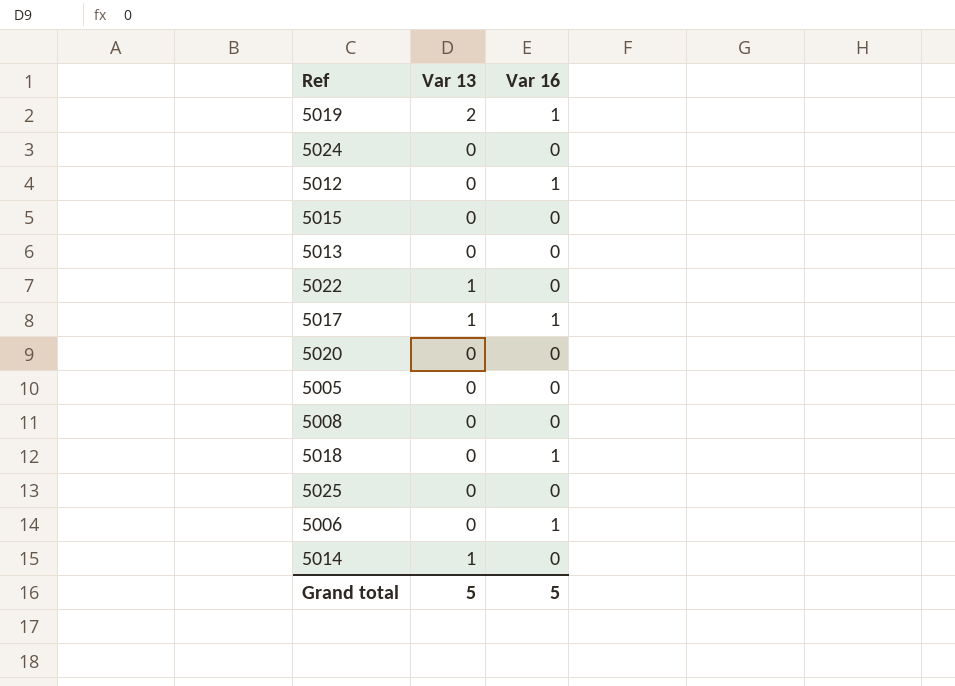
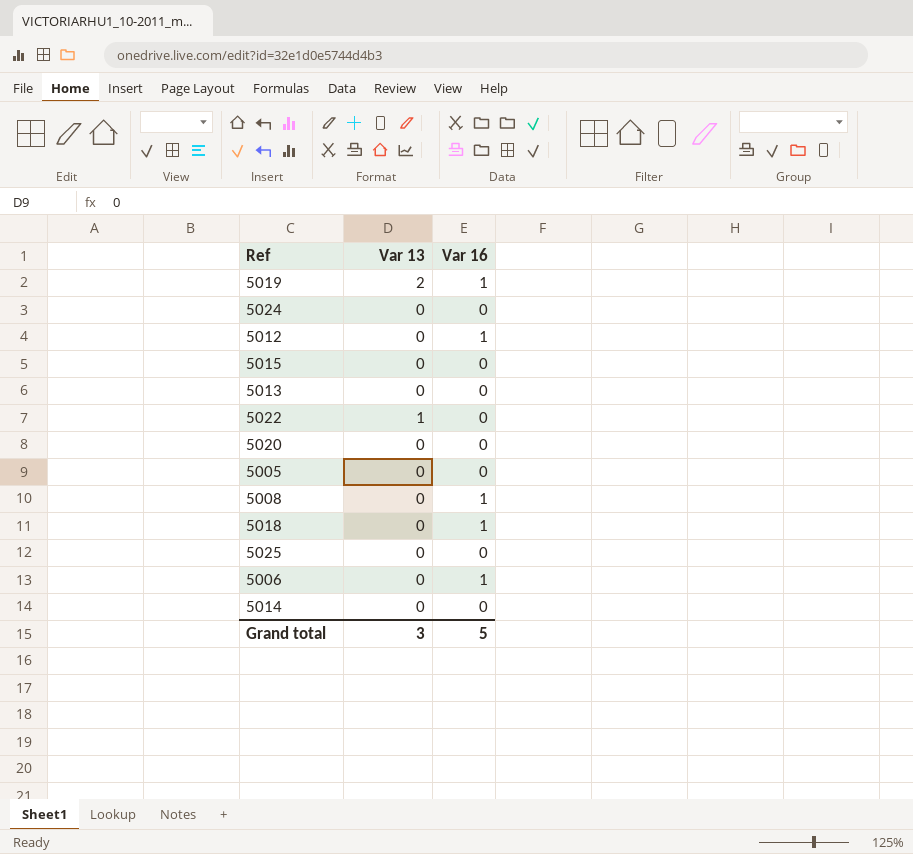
row 5017: 1 | 1 -> none
5008 | Var 16: 0 -> 1
5014 | Var 13: 1 -> 0
Grand total | Var 13: 5 -> 3

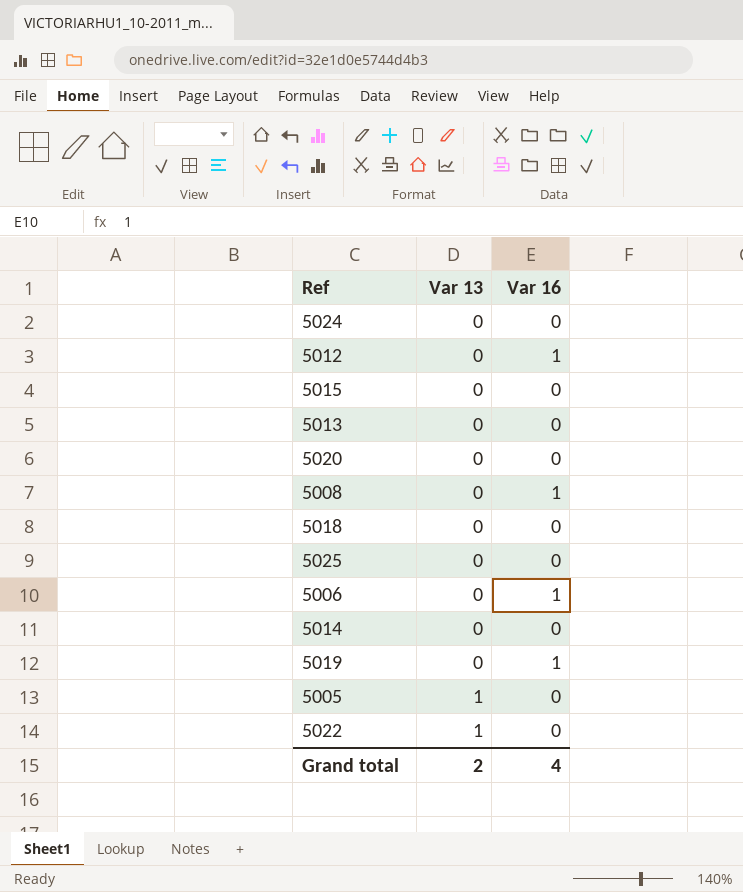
row order: none -> Var 13 ascending
5018 | Var 16: 1 -> 0
5019 | Var 13: 2 -> 0
5005 | Var 13: 0 -> 1
Grand total | Var 13: 3 -> 2
Grand total | Var 16: 5 -> 4

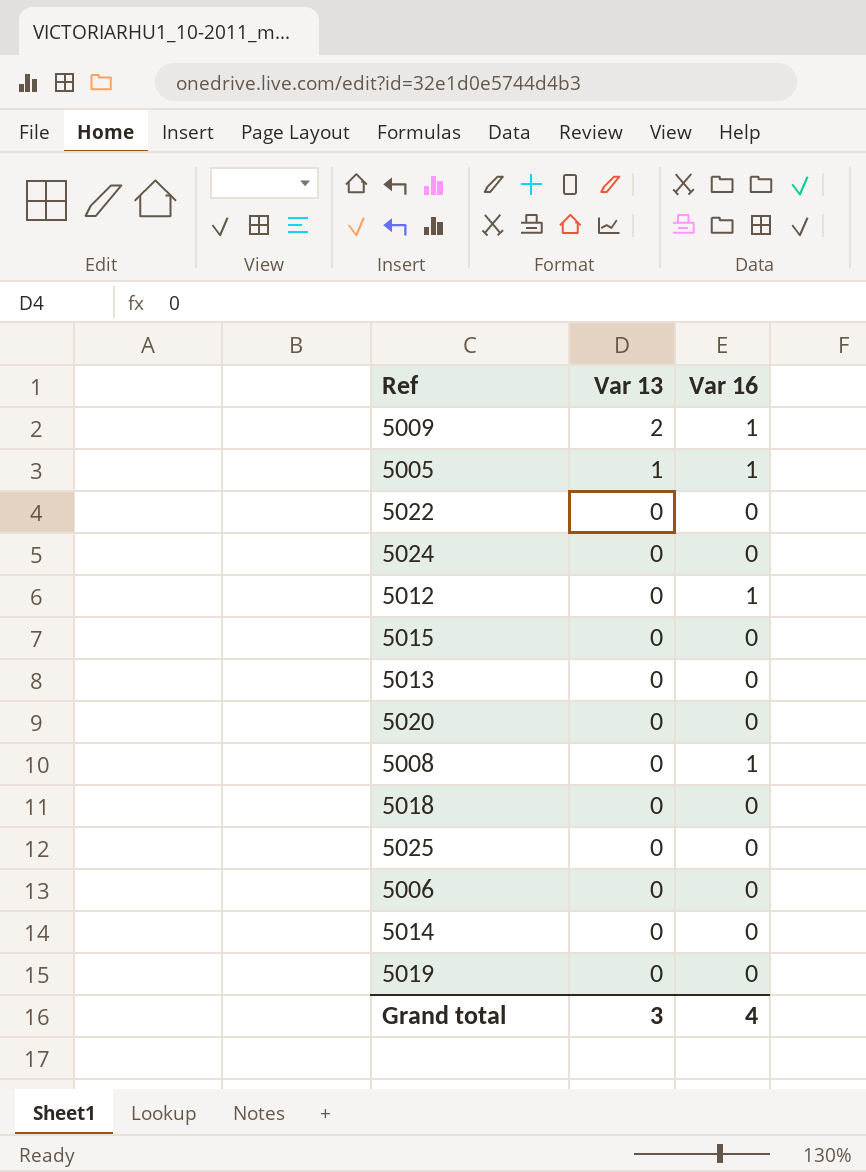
row order: Var 13 ascending -> Var 13 descending
row 5009: none -> 2 | 1
5005 | Var 16: 0 -> 1
5022 | Var 13: 1 -> 0
5006 | Var 16: 1 -> 0
5019 | Var 16: 1 -> 0
Grand total | Var 13: 2 -> 3

